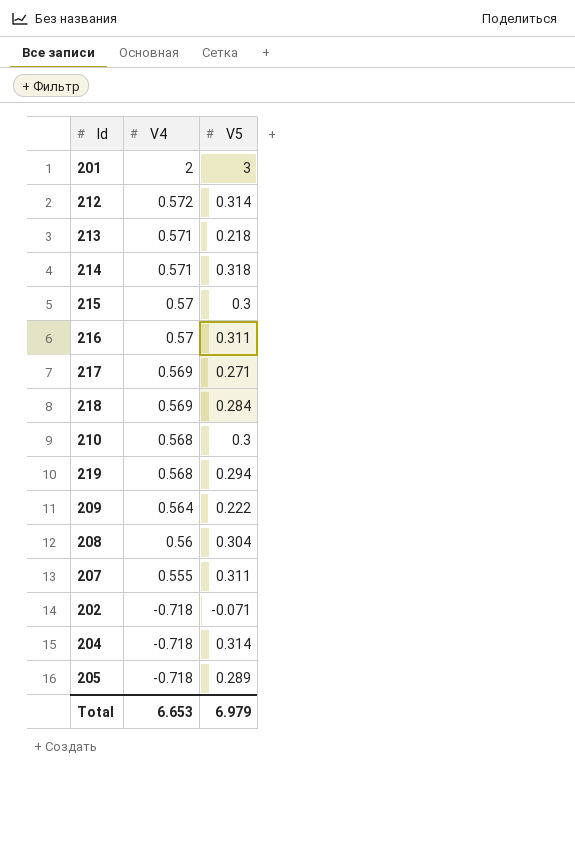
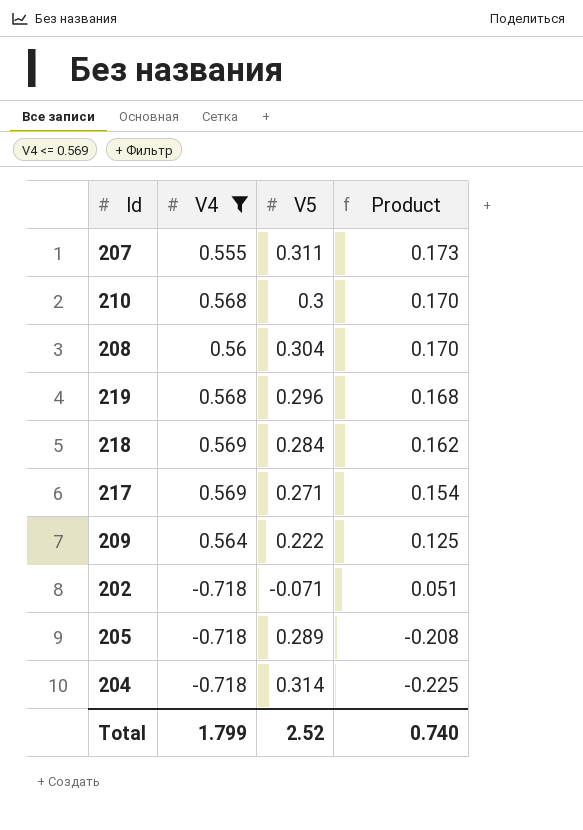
filter: none -> V4 <= 0.569
row order: V4 descending -> Product descending
column Product | formula: none -> [V4] * [V5]
219 | V5: 0.294 -> 0.296
Total | V4: 6.653 -> 1.799
Total | V5: 6.979 -> 2.52

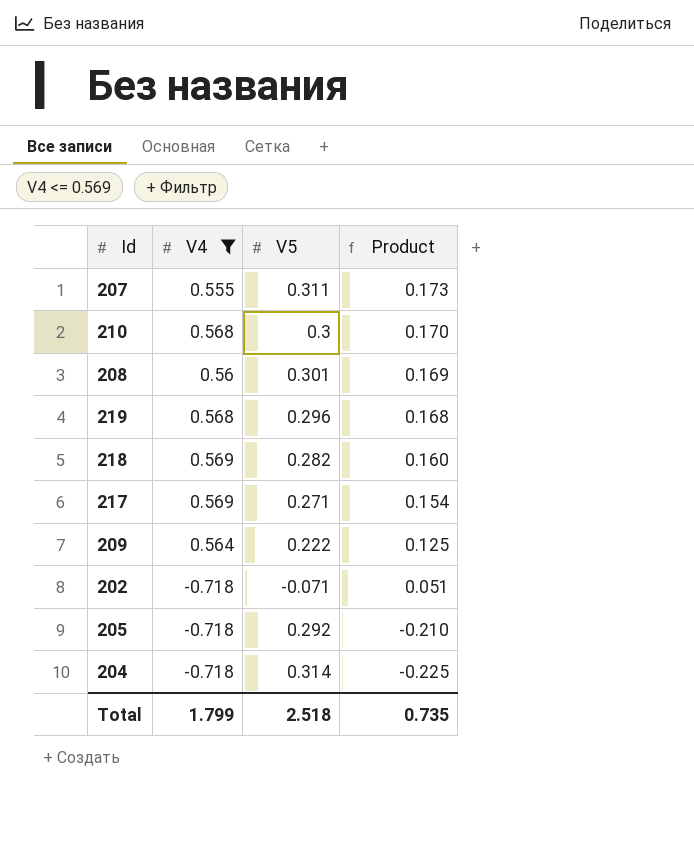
208 | V5: 0.304 -> 0.301
208 | Product: 0.170 -> 0.169
218 | V5: 0.284 -> 0.282
218 | Product: 0.162 -> 0.160
205 | V5: 0.289 -> 0.292
205 | Product: -0.208 -> -0.210
Total | V5: 2.52 -> 2.518
Total | Product: 0.740 -> 0.735

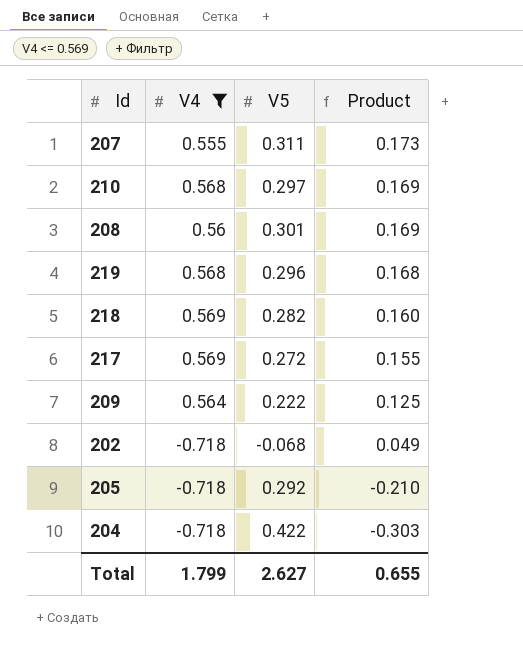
210 | V5: 0.3 -> 0.297
210 | Product: 0.170 -> 0.169
217 | V5: 0.271 -> 0.272
217 | Product: 0.154 -> 0.155
202 | V5: -0.071 -> -0.068
202 | Product: 0.051 -> 0.049
204 | V5: 0.314 -> 0.422
204 | Product: -0.225 -> -0.303
Total | V5: 2.518 -> 2.627
Total | Product: 0.735 -> 0.655

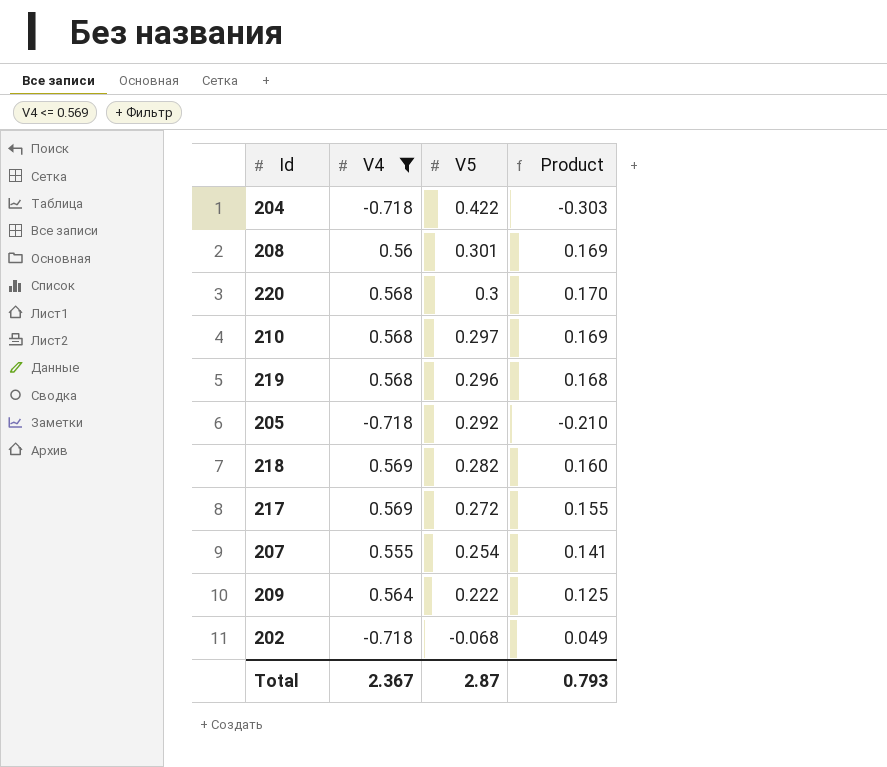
row order: Product descending -> V5 descending
row 220: none -> 0.568 | 0.3 | 0.170
207 | V5: 0.311 -> 0.254
207 | Product: 0.173 -> 0.141
Total | V4: 1.799 -> 2.367
Total | V5: 2.627 -> 2.87
Total | Product: 0.655 -> 0.793

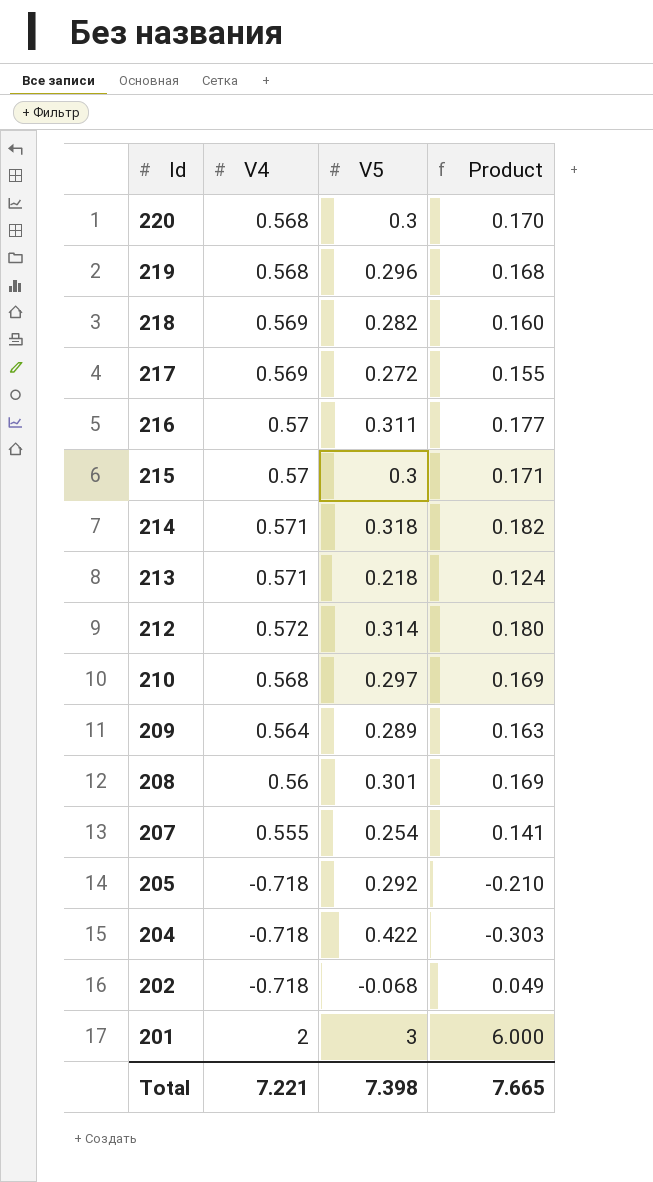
filter: V4 <= 0.569 -> none
row order: V5 descending -> Id descending
209 | V5: 0.222 -> 0.289
209 | Product: 0.125 -> 0.163
Total | V4: 2.367 -> 7.221
Total | V5: 2.87 -> 7.398
Total | Product: 0.793 -> 7.665

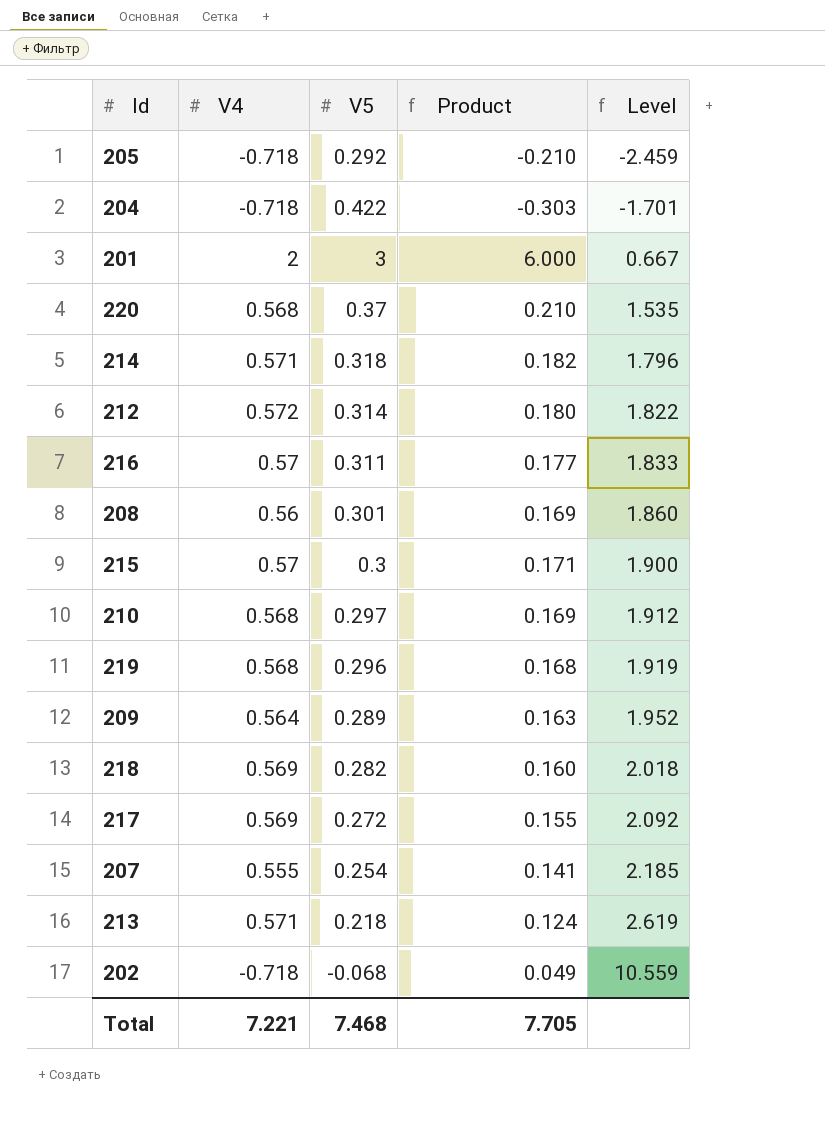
row order: Id descending -> Level ascending
column Level | formula: none -> [V4] / [V5]
220 | V5: 0.3 -> 0.37
220 | Product: 0.170 -> 0.210
Total | V5: 7.398 -> 7.468
Total | Product: 7.665 -> 7.705

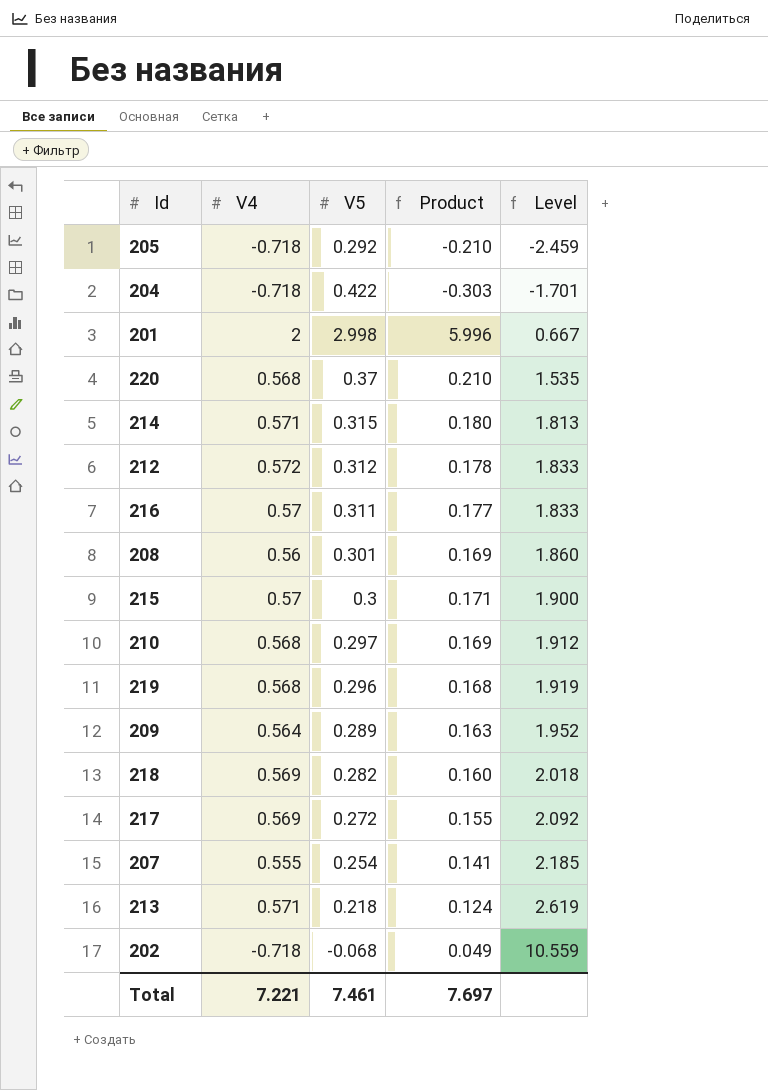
201 | V5: 3 -> 2.998
201 | Product: 6.000 -> 5.996
214 | V5: 0.318 -> 0.315
214 | Product: 0.182 -> 0.180
214 | Level: 1.796 -> 1.813
212 | V5: 0.314 -> 0.312
212 | Product: 0.180 -> 0.178
212 | Level: 1.822 -> 1.833
Total | V5: 7.468 -> 7.461
Total | Product: 7.705 -> 7.697

